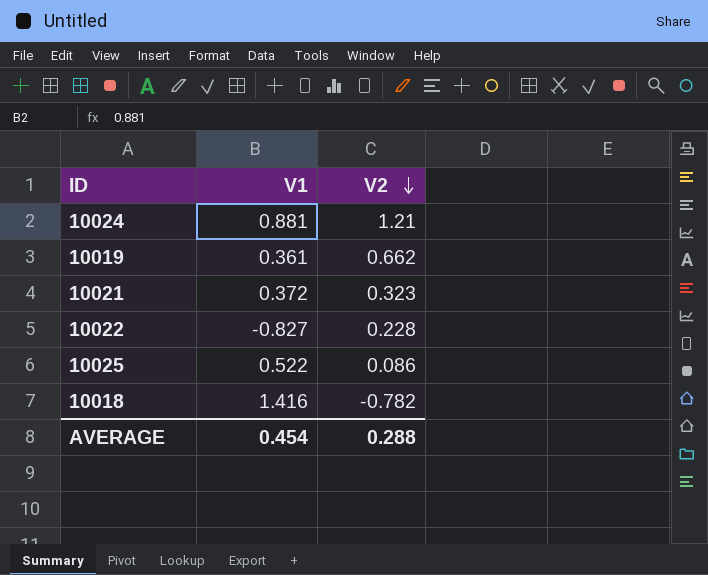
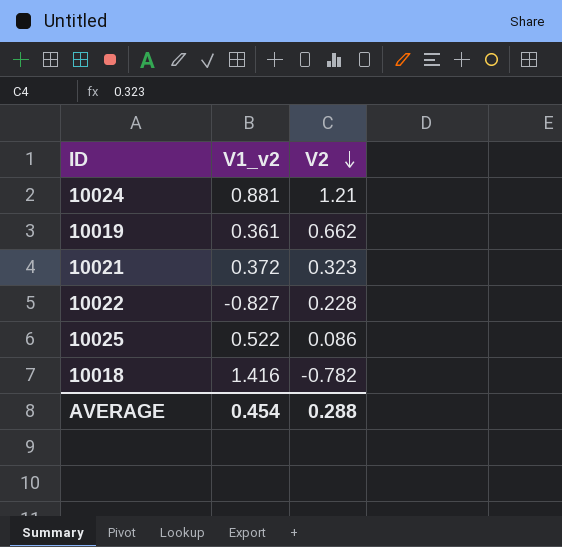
column name: V1 -> V1_v2

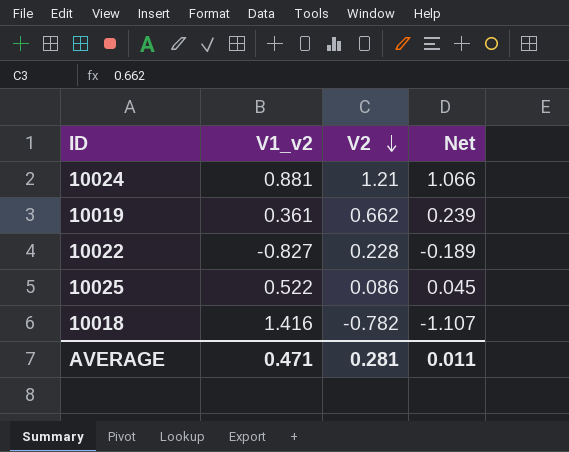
column Net | formula: none -> [V1_v2] * [V2]
row 10021: 0.372 | 0.323 -> none
AVERAGE | V1_v2: 0.454 -> 0.471
AVERAGE | V2: 0.288 -> 0.281

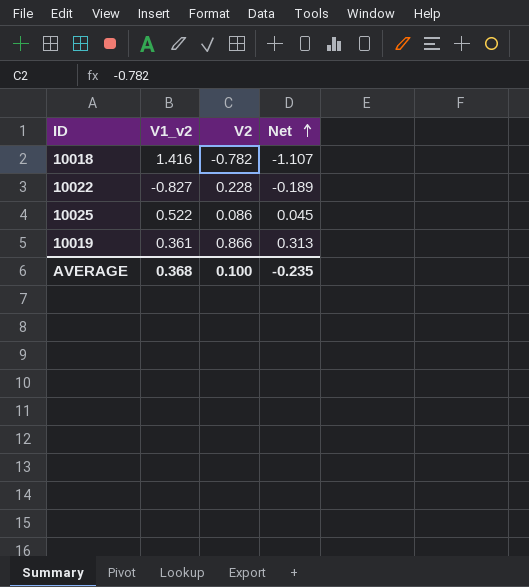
row order: V2 descending -> Net ascending
row 10024: 0.881 | 1.21 | 1.066 -> none
10019 | V2: 0.662 -> 0.866
10019 | Net: 0.239 -> 0.313
AVERAGE | V1_v2: 0.471 -> 0.368
AVERAGE | V2: 0.281 -> 0.100
AVERAGE | Net: 0.011 -> -0.235

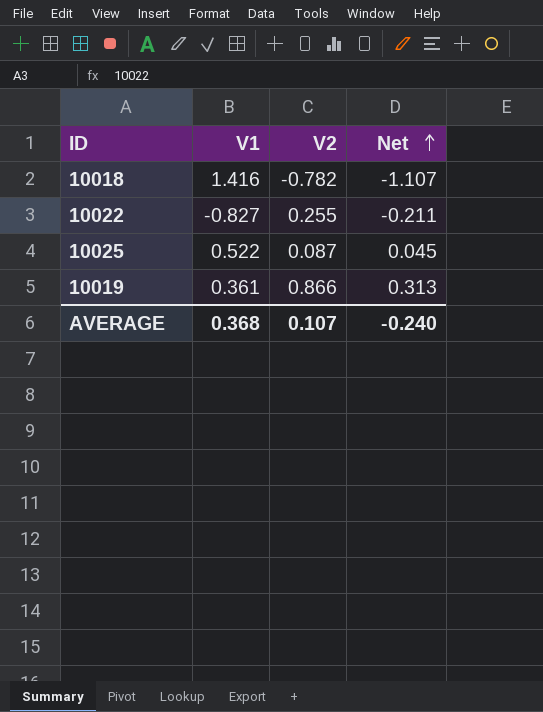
column name: V1_v2 -> V1
10022 | V2: 0.228 -> 0.255
10022 | Net: -0.189 -> -0.211
10025 | V2: 0.086 -> 0.087
AVERAGE | V2: 0.100 -> 0.107
AVERAGE | Net: -0.235 -> -0.240

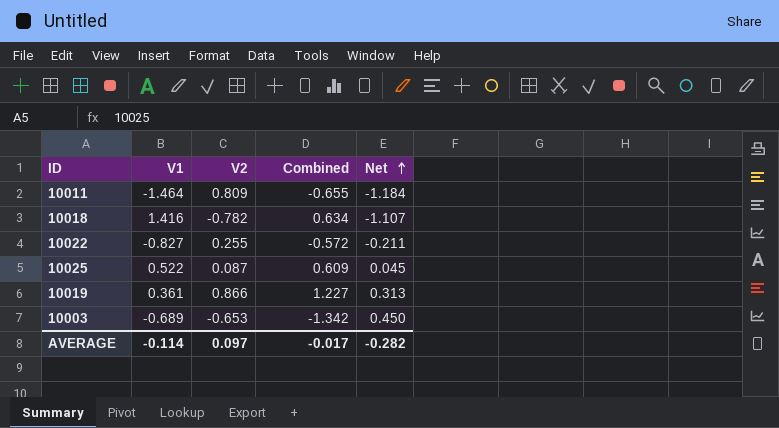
column Combined | formula: none -> [V1] + [V2]
row 10011: none -> -1.464 | 0.809 | -0.655 | -1.184
row 10003: none -> -0.689 | -0.653 | -1.342 | 0.450
AVERAGE | V1: 0.368 -> -0.114
AVERAGE | V2: 0.107 -> 0.097
AVERAGE | Net: -0.240 -> -0.282

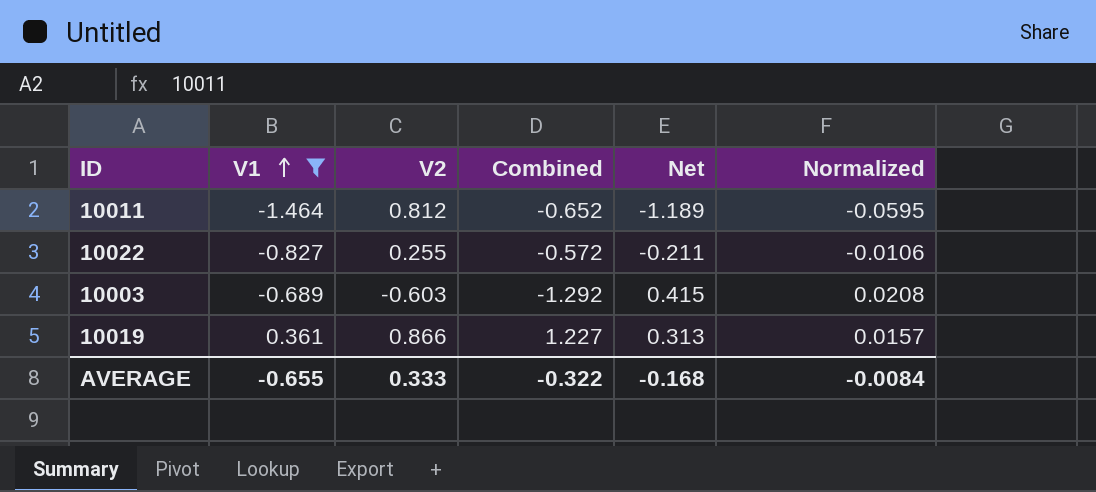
filter: none -> V1 <= 0.361
row order: Net ascending -> V1 ascending
column Normalized | formula: none -> [Net] * 0.05
10011 | V2: 0.809 -> 0.812
10011 | Combined: -0.655 -> -0.652
10011 | Net: -1.184 -> -1.189
10003 | V2: -0.653 -> -0.603
10003 | Combined: -1.342 -> -1.292
10003 | Net: 0.450 -> 0.415
AVERAGE | V1: -0.114 -> -0.655
AVERAGE | V2: 0.097 -> 0.333
AVERAGE | Combined: -0.017 -> -0.322
AVERAGE | Net: -0.282 -> -0.168

